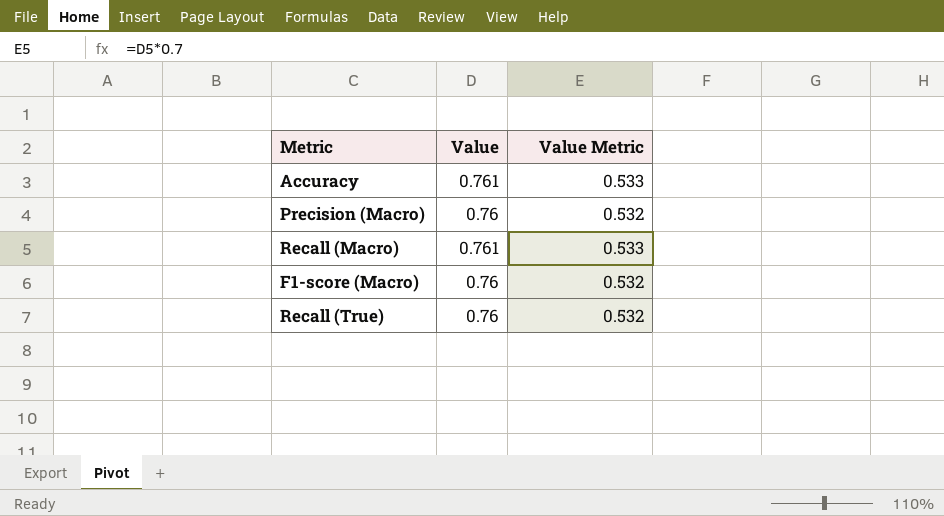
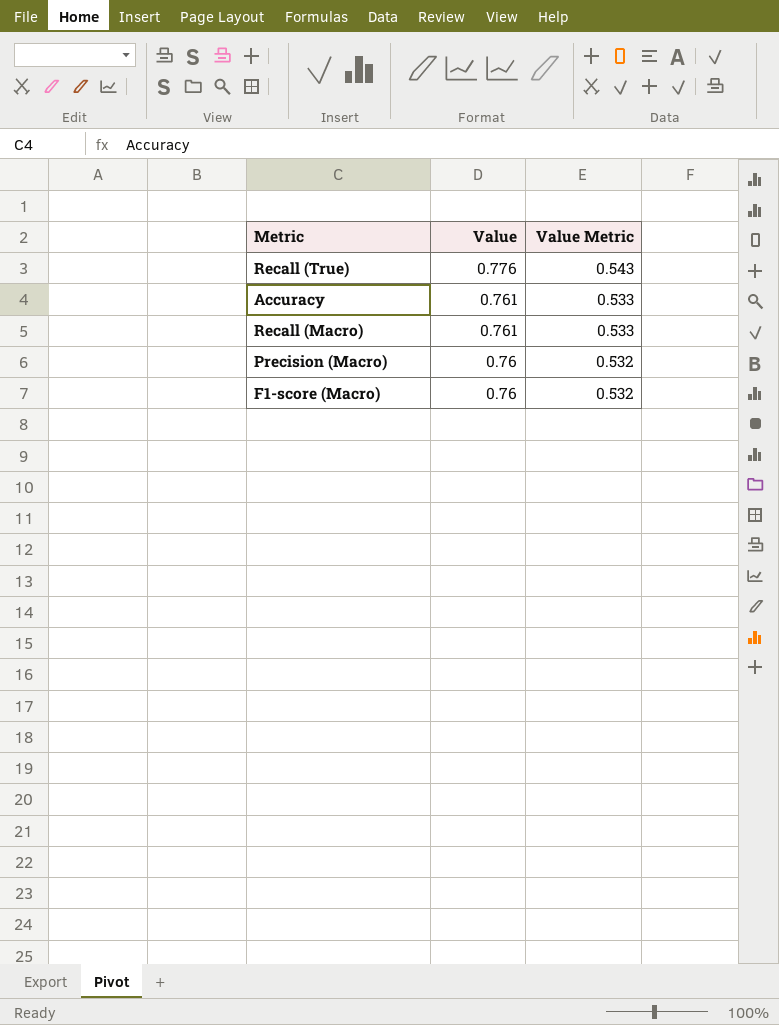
row order: none -> Value descending
Recall (True) | Value: 0.76 -> 0.776
Recall (True) | Value Metric: 0.532 -> 0.543

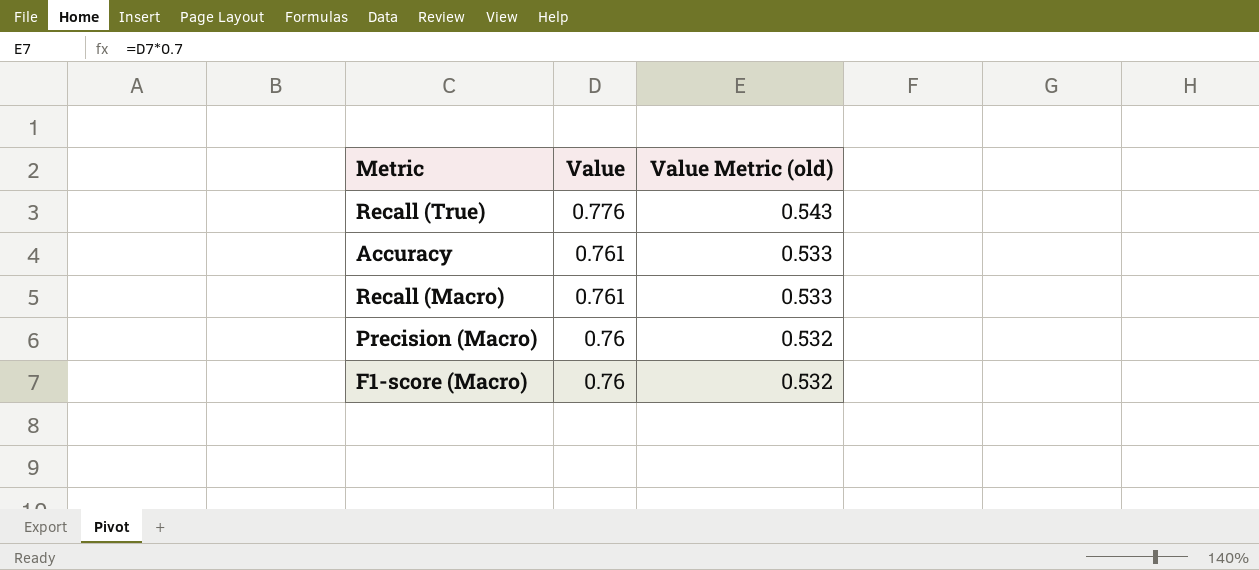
column name: Value Metric -> Value Metric (old)

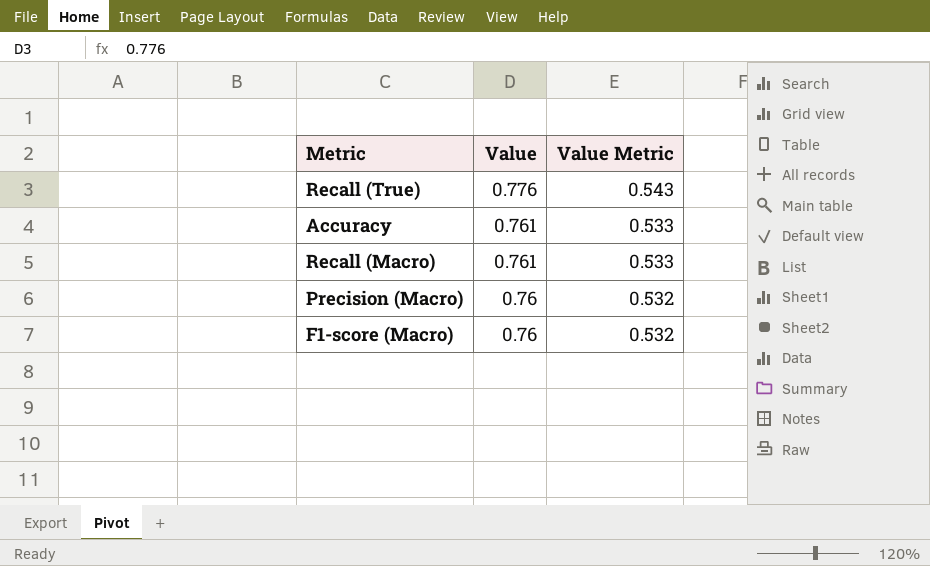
column name: Value Metric (old) -> Value Metric

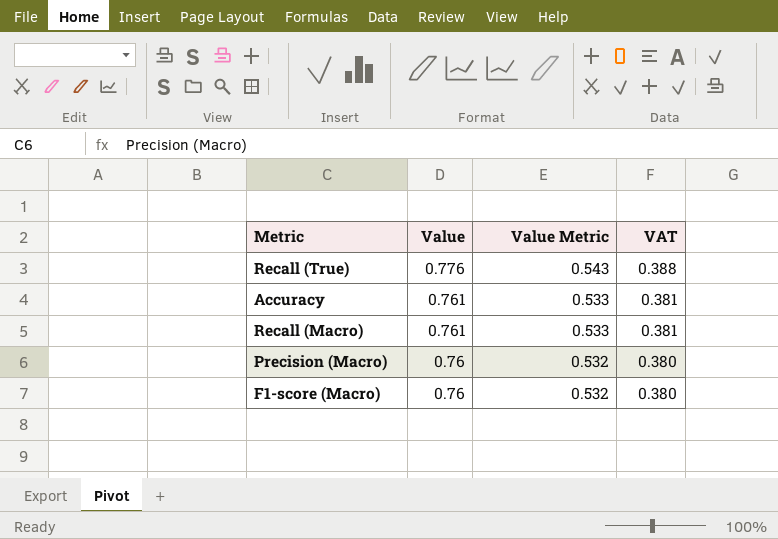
column VAT | formula: none -> [Value] * 0.5

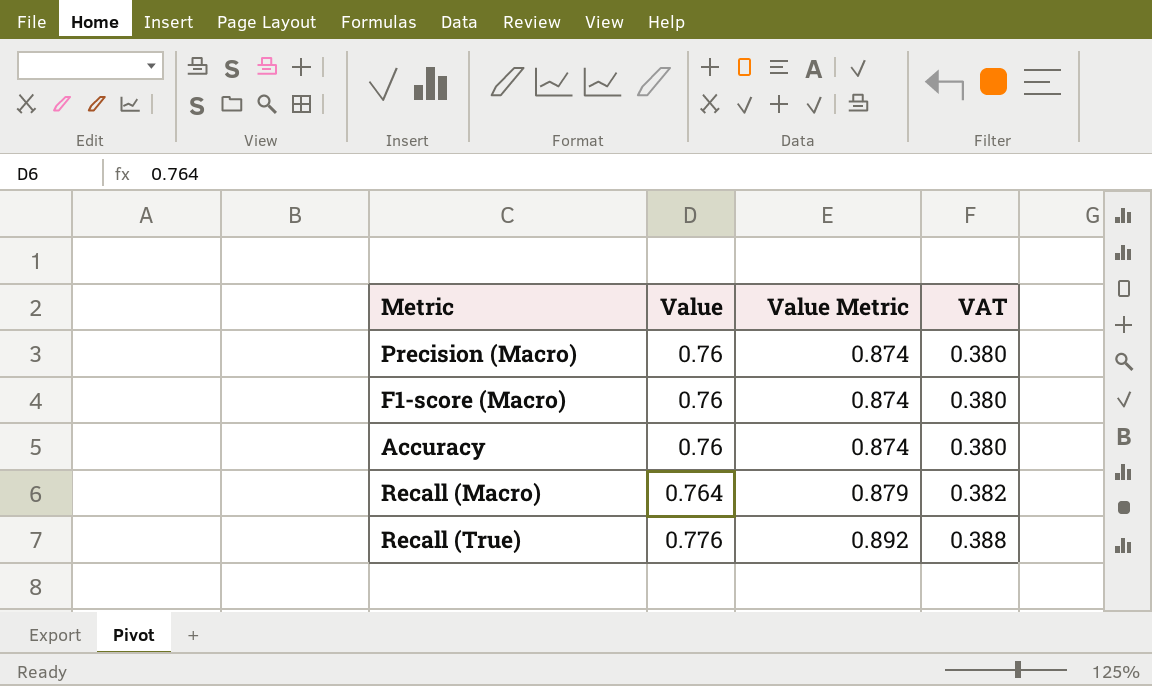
row order: Value descending -> Value ascending
column Value Metric | formula: [Value] * 0.7 -> [Value] * 1.15
Accuracy | Value: 0.761 -> 0.76
Accuracy | VAT: 0.381 -> 0.380
Recall (Macro) | Value: 0.761 -> 0.764
Recall (Macro) | VAT: 0.381 -> 0.382

